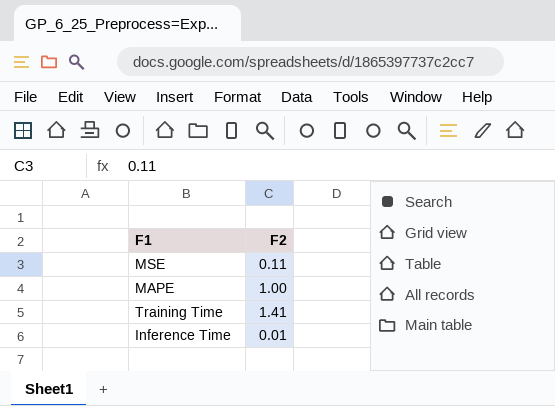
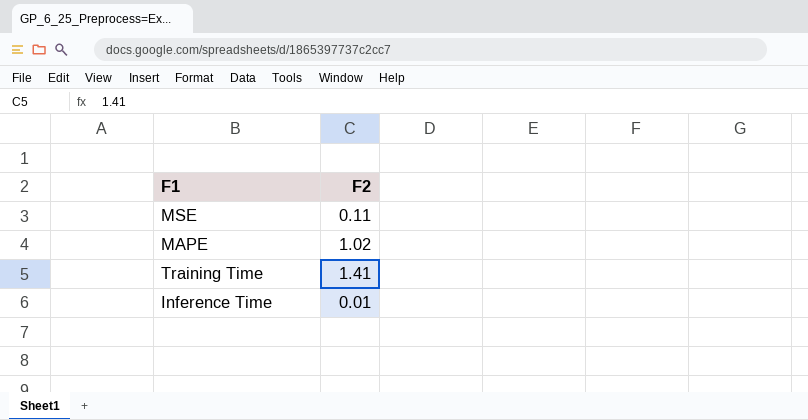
MAPE | F2: 1.00 -> 1.02

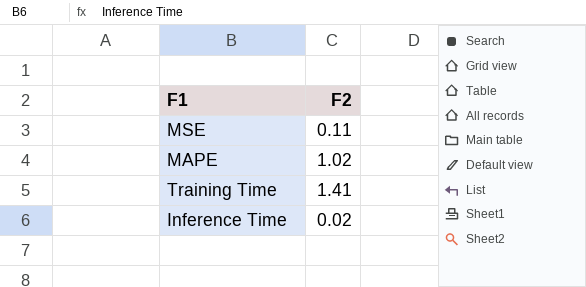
Inference Time | F2: 0.01 -> 0.02

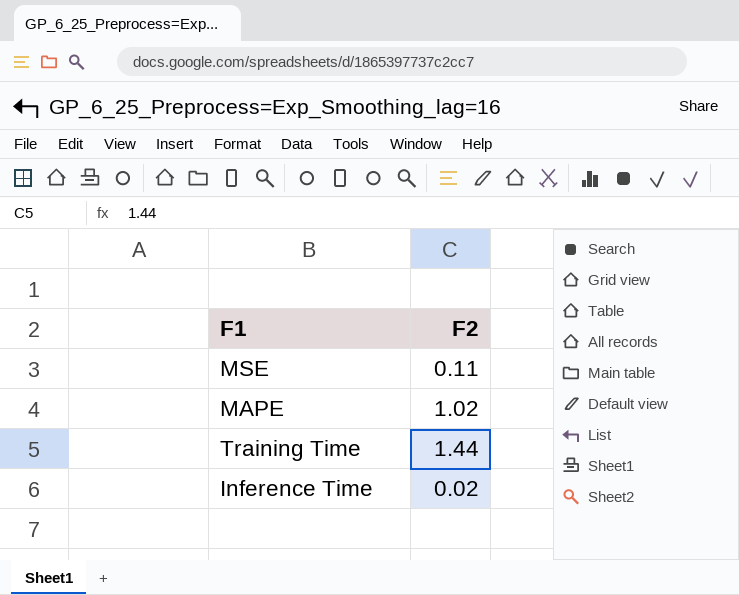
Training Time | F2: 1.41 -> 1.44

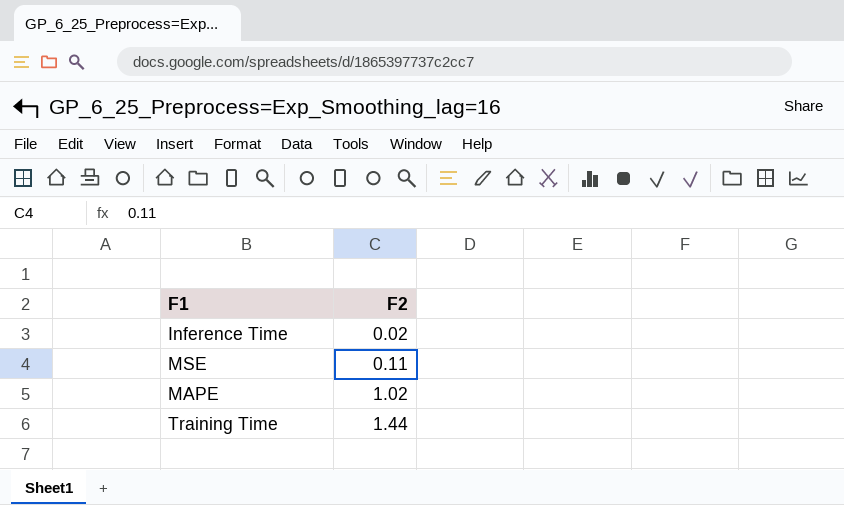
row order: none -> F2 ascending

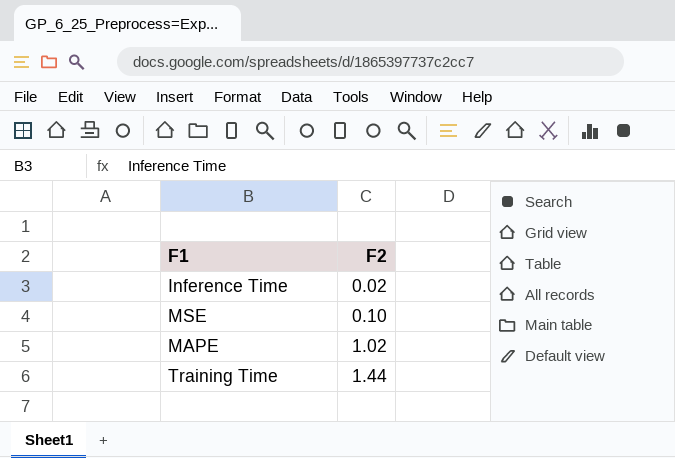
MSE | F2: 0.11 -> 0.10

